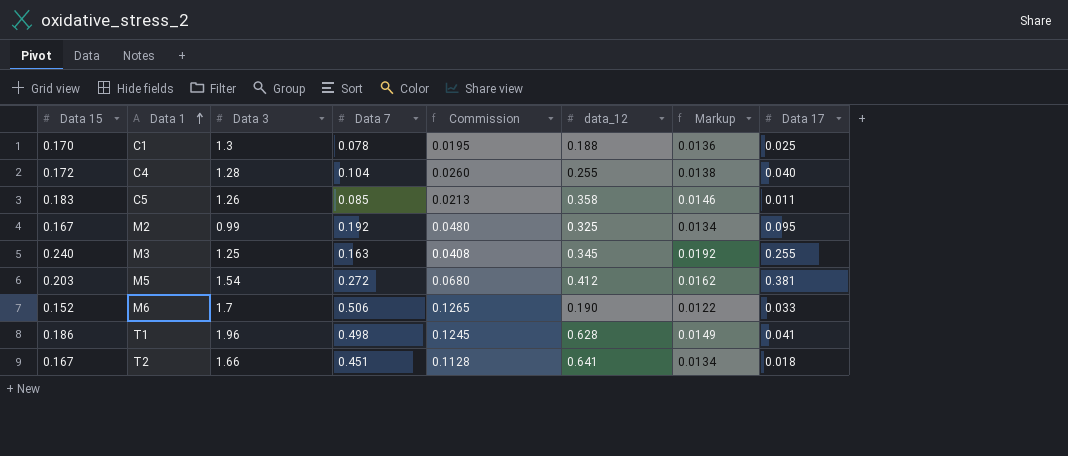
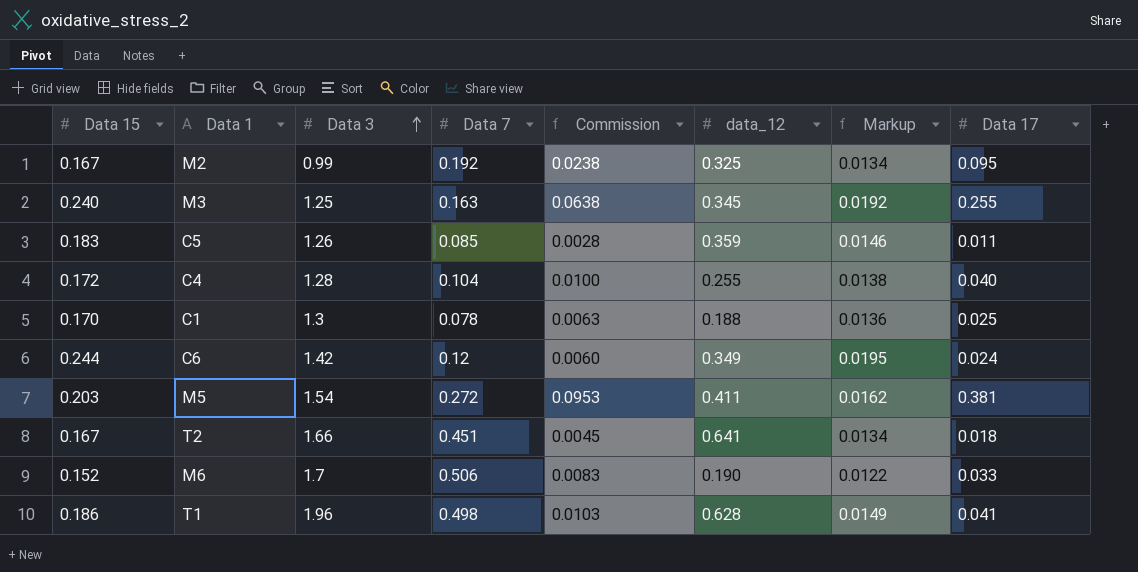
row order: Data 1 ascending -> Data 3 ascending
column Commission | formula: [Data 7] * 0.25 -> [Data 17] * 0.25
C5 | data_12: 0.358 -> 0.359
row C6: none -> 0.244 | 1.42 | 0.12 | 0.0060 | 0.349 | 0.0195 | 0.024
M5 | data_12: 0.412 -> 0.411

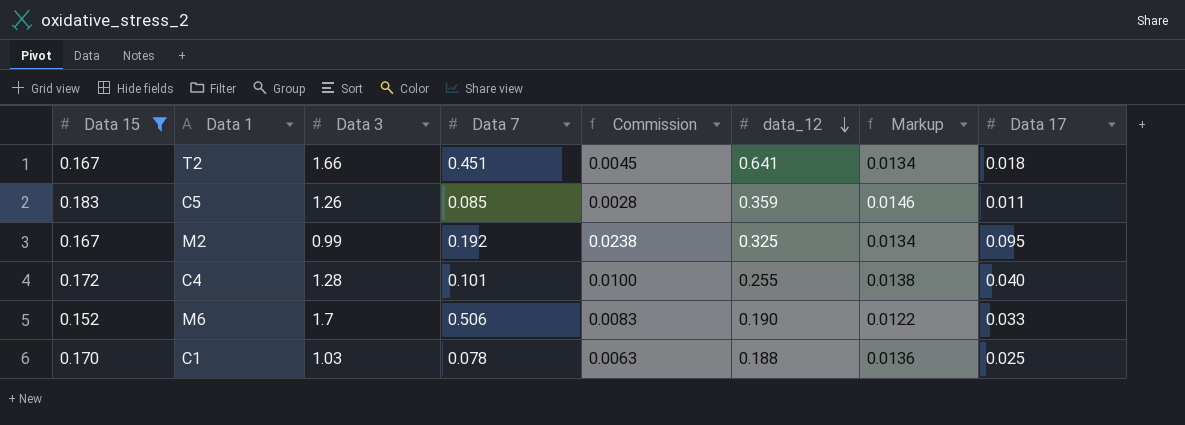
filter: none -> Data 15 <= 0.183
row order: Data 3 ascending -> data_12 descending
C4 | Data 7: 0.104 -> 0.101
C1 | Data 3: 1.3 -> 1.03

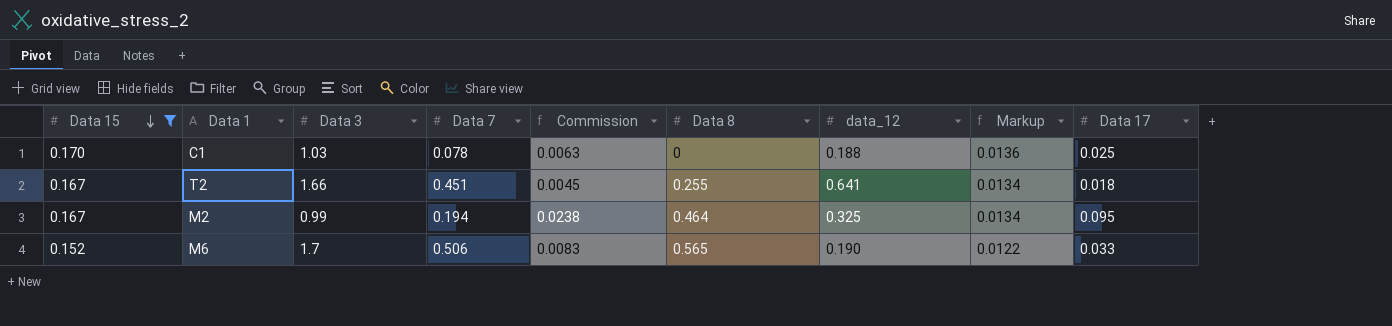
row order: data_12 descending -> Data 15 descending
column Data 8 | position: none -> 6
row C5: 0.183 | 1.26 | 0.085 | 0.0028 | 0.359 | 0.0146 | 0.011 -> none
row C4: 0.172 | 1.28 | 0.101 | 0.0100 | 0.255 | 0.0138 | 0.040 -> none
M2 | Data 7: 0.192 -> 0.194

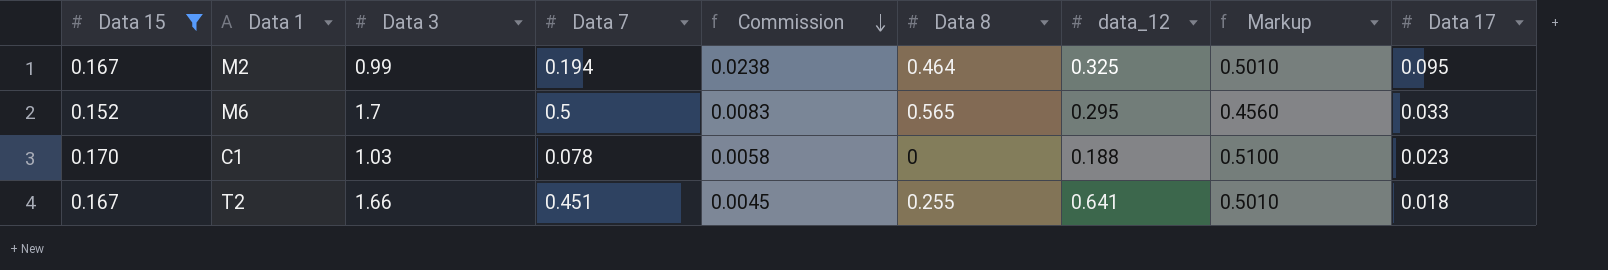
row order: Data 15 descending -> Commission descending
column Markup | formula: [Data 15] * 0.08 -> [Data 15] * 3
M6 | Data 7: 0.506 -> 0.5
M6 | data_12: 0.190 -> 0.295
C1 | Commission: 0.0063 -> 0.0058
C1 | Data 17: 0.025 -> 0.023

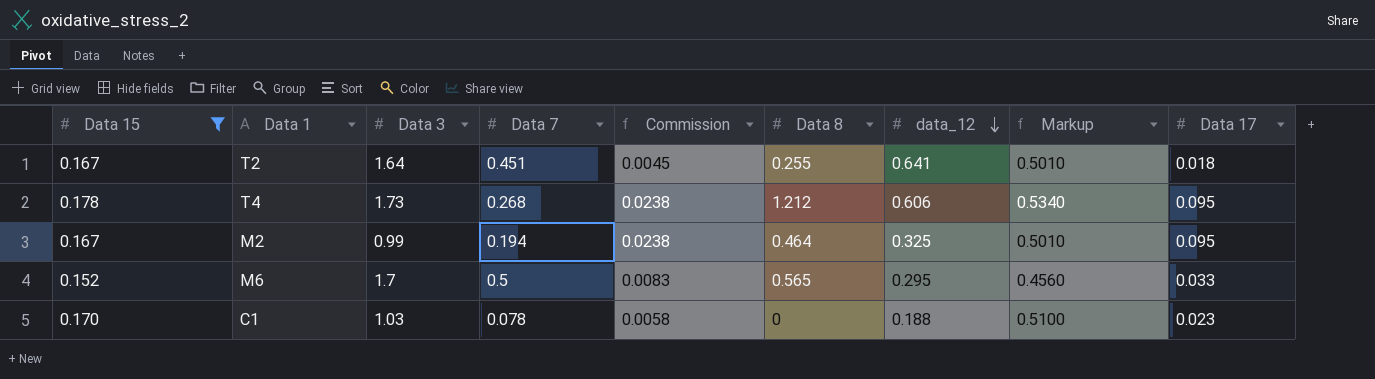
row order: Commission descending -> data_12 descending
T2 | Data 3: 1.66 -> 1.64
row T4: none -> 0.178 | 1.73 | 0.268 | 0.0238 | 1.212 | 0.606 | 0.5340 | 0.095

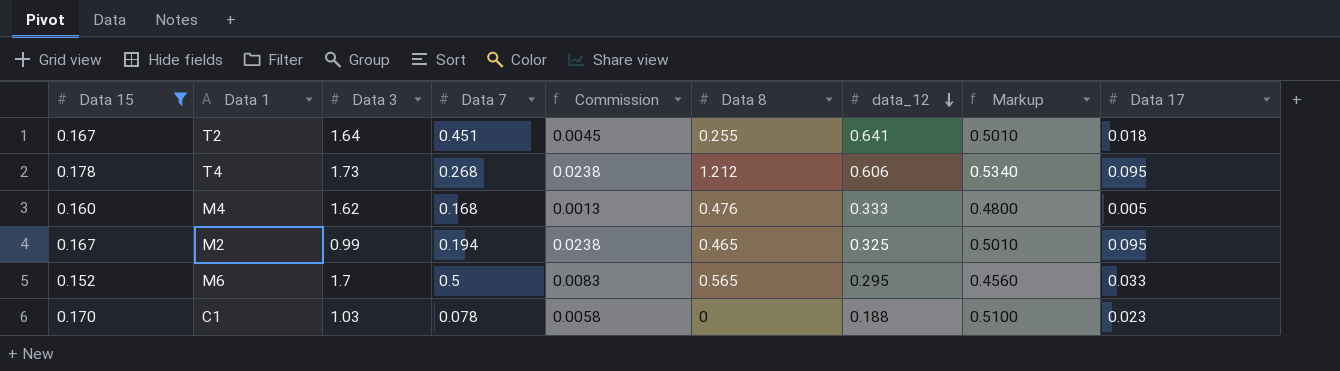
row M4: none -> 0.160 | 1.62 | 0.168 | 0.0013 | 0.476 | 0.333 | 0.4800 | 0.005
M2 | Data 8: 0.464 -> 0.465

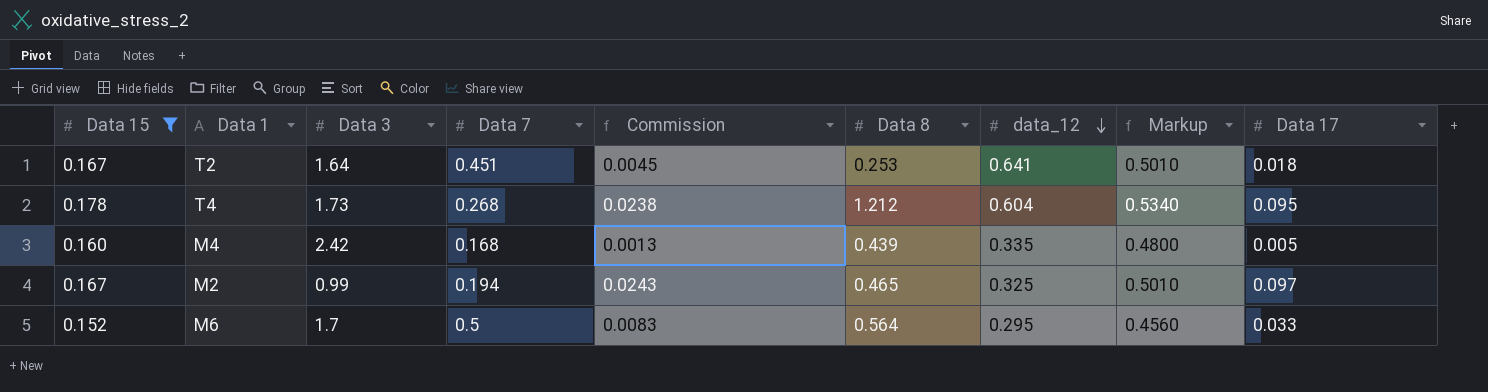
row C1: 0.170 | 1.03 | 0.078 | 0.0058 | 0 | 0.188 | 0.5100 | 0.023 -> none
T2 | Data 8: 0.255 -> 0.253
T4 | data_12: 0.606 -> 0.604
M4 | Data 3: 1.62 -> 2.42
M4 | Data 8: 0.476 -> 0.439
M4 | data_12: 0.333 -> 0.335
M2 | Commission: 0.0238 -> 0.0243
M2 | Data 17: 0.095 -> 0.097
M6 | Data 8: 0.565 -> 0.564

